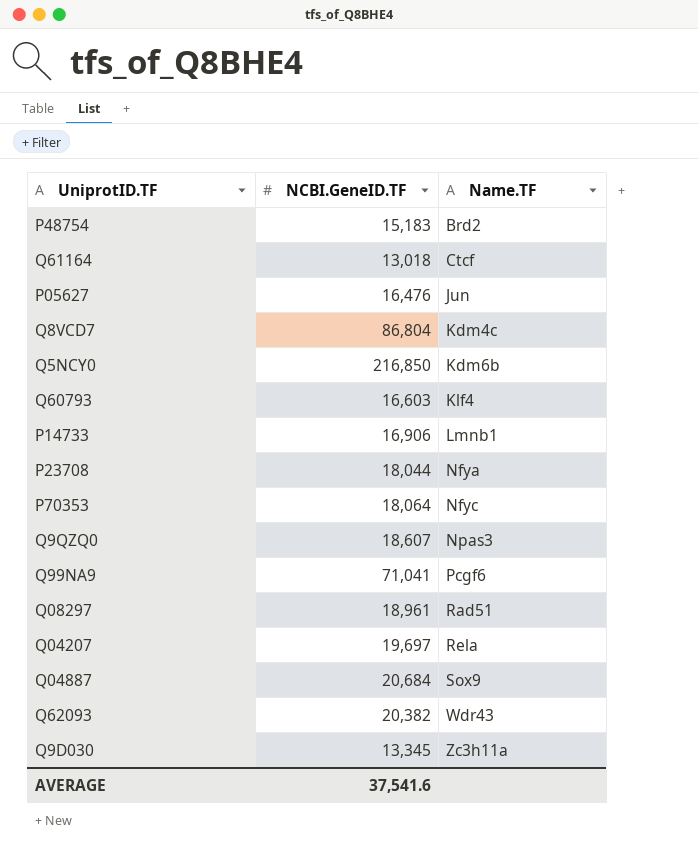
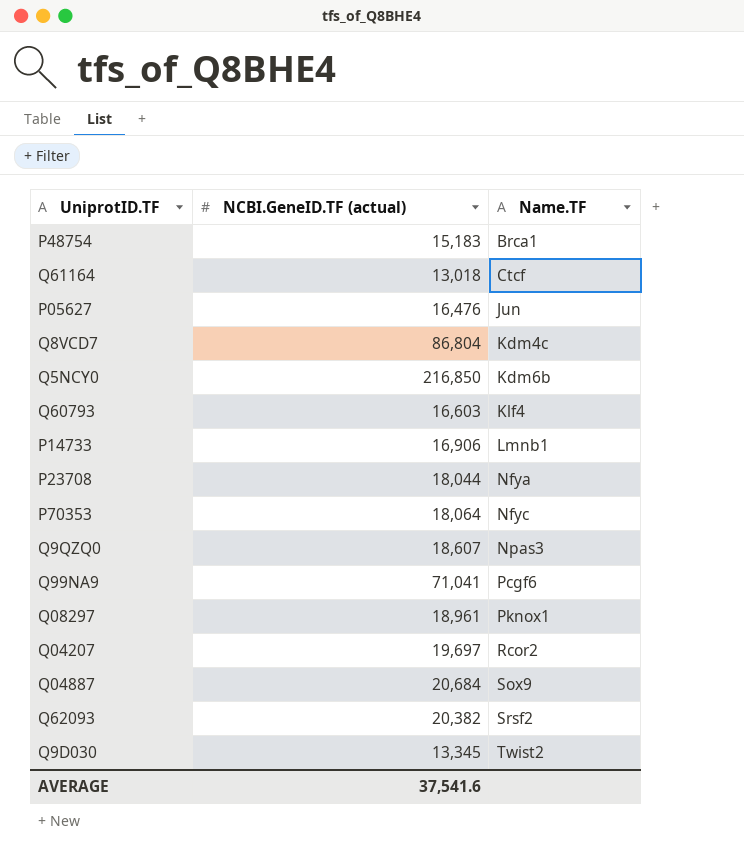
column name: NCBI.GeneID.TF -> NCBI.GeneID.TF (actual)
P48754 | Name.TF: Brd2 -> Brca1
Q08297 | Name.TF: Rad51 -> Pknox1
Q04207 | Name.TF: Rela -> Rcor2
Q62093 | Name.TF: Wdr43 -> Srsf2
Q9D030 | Name.TF: Zc3h11a -> Twist2

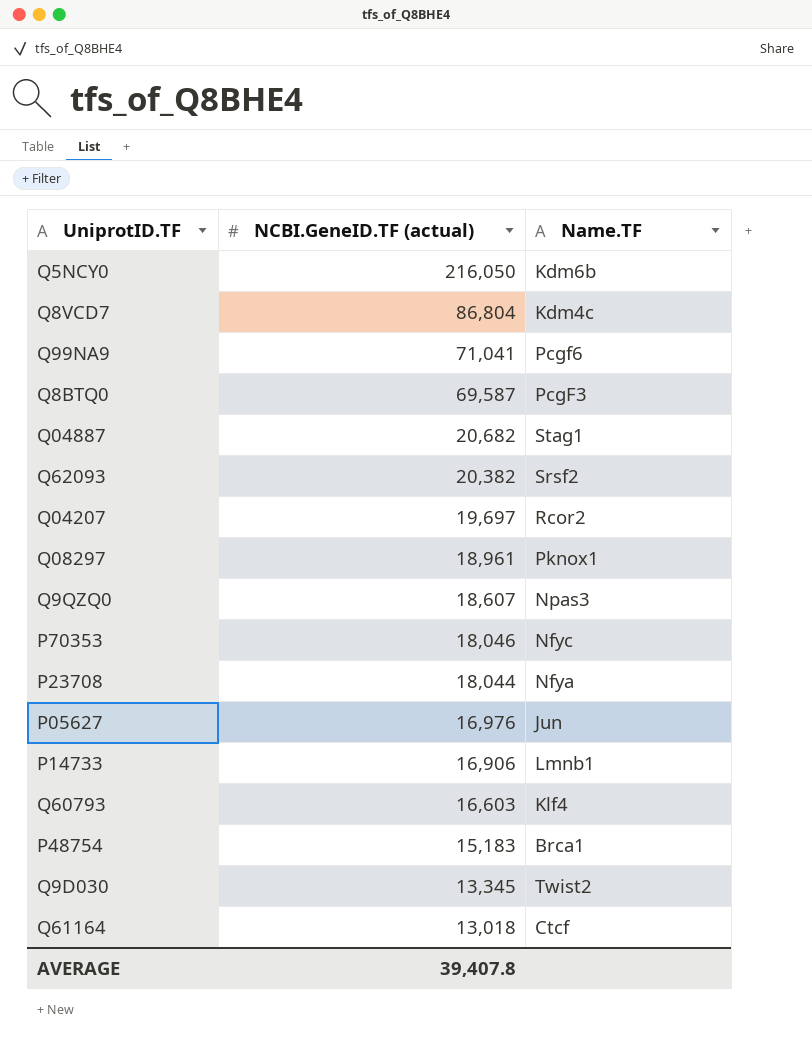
row order: Name.TF ascending -> NCBI.GeneID.TF (actual) descending
Q5NCY0 | NCBI.GeneID.TF (actual): 216,850 -> 216,050
row Q8BTQ0: none -> 69,587 | PcgF3
Q04887 | NCBI.GeneID.TF (actual): 20,684 -> 20,682
Q04887 | Name.TF: Sox9 -> Stag1
P70353 | NCBI.GeneID.TF (actual): 18,064 -> 18,046
P05627 | NCBI.GeneID.TF (actual): 16,476 -> 16,976
AVERAGE | NCBI.GeneID.TF (actual): 37,541.6 -> 39,407.8

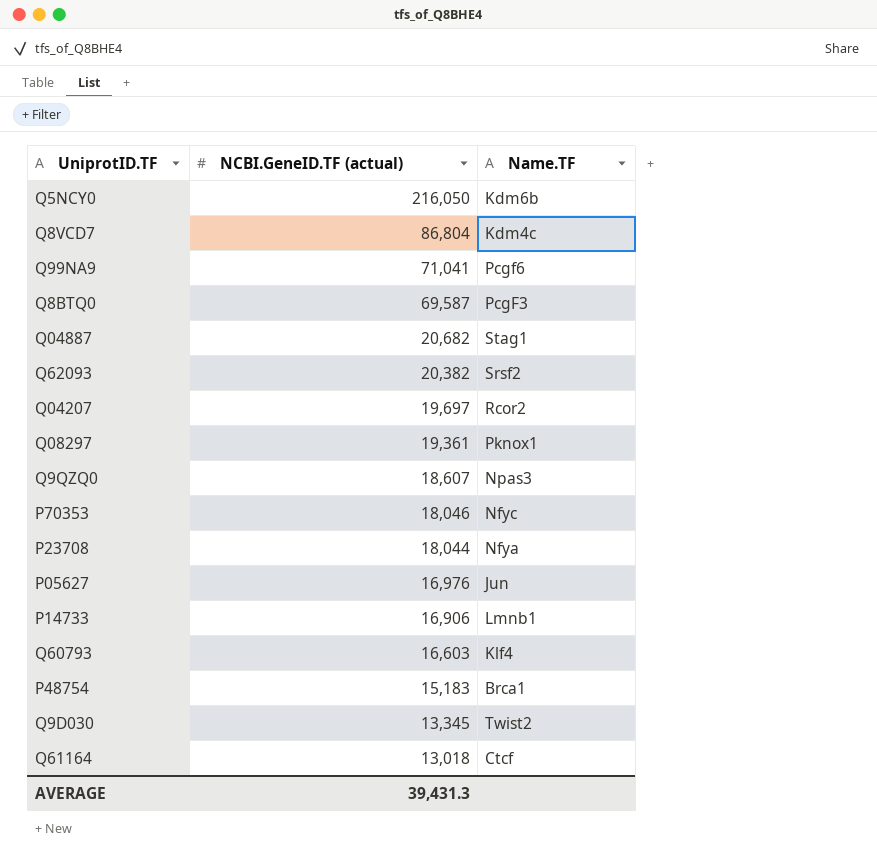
Q08297 | NCBI.GeneID.TF (actual): 18,961 -> 19,361
AVERAGE | NCBI.GeneID.TF (actual): 39,407.8 -> 39,431.3

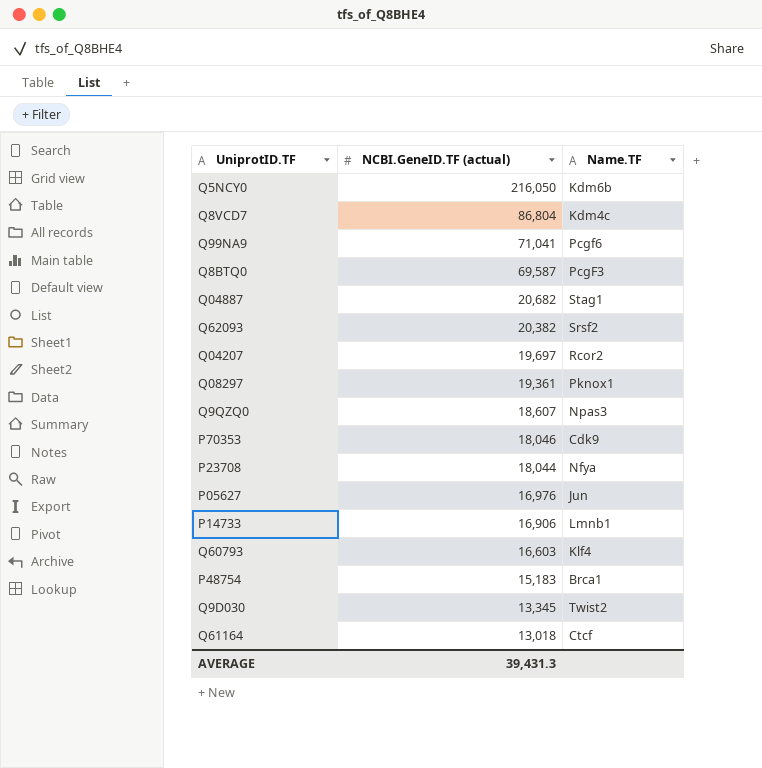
P70353 | Name.TF: Nfyc -> Cdk9

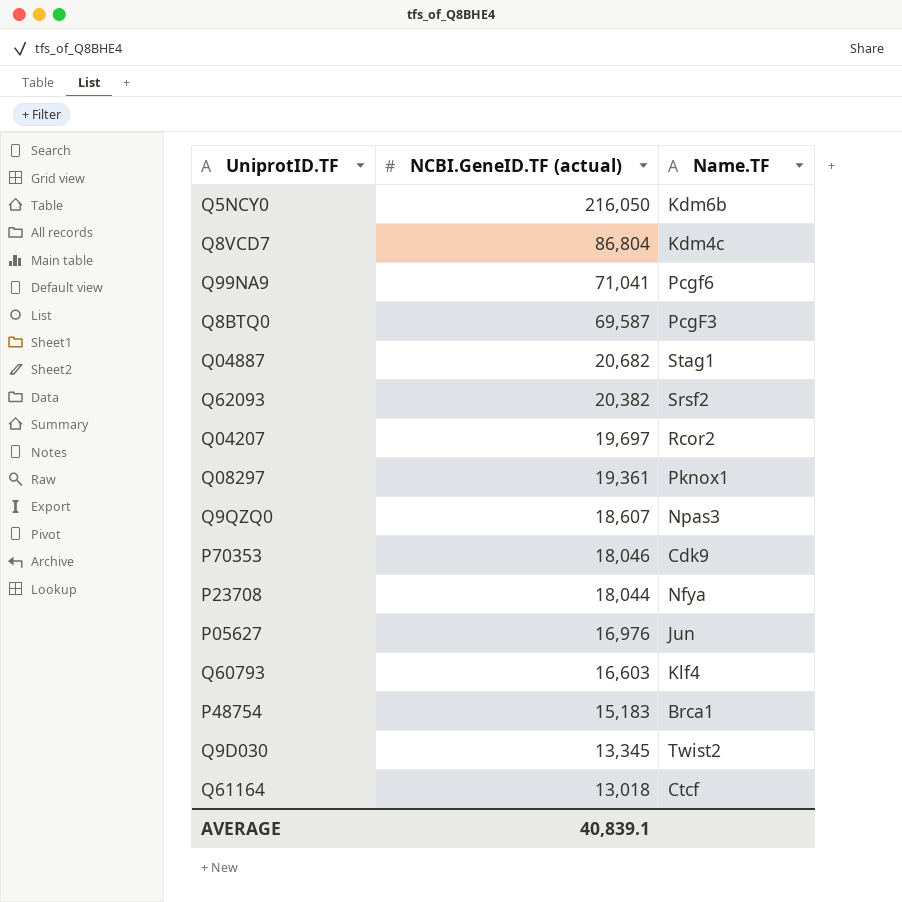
row P14733: 16,906 | Lmnb1 -> none
AVERAGE | NCBI.GeneID.TF (actual): 39,431.3 -> 40,839.1

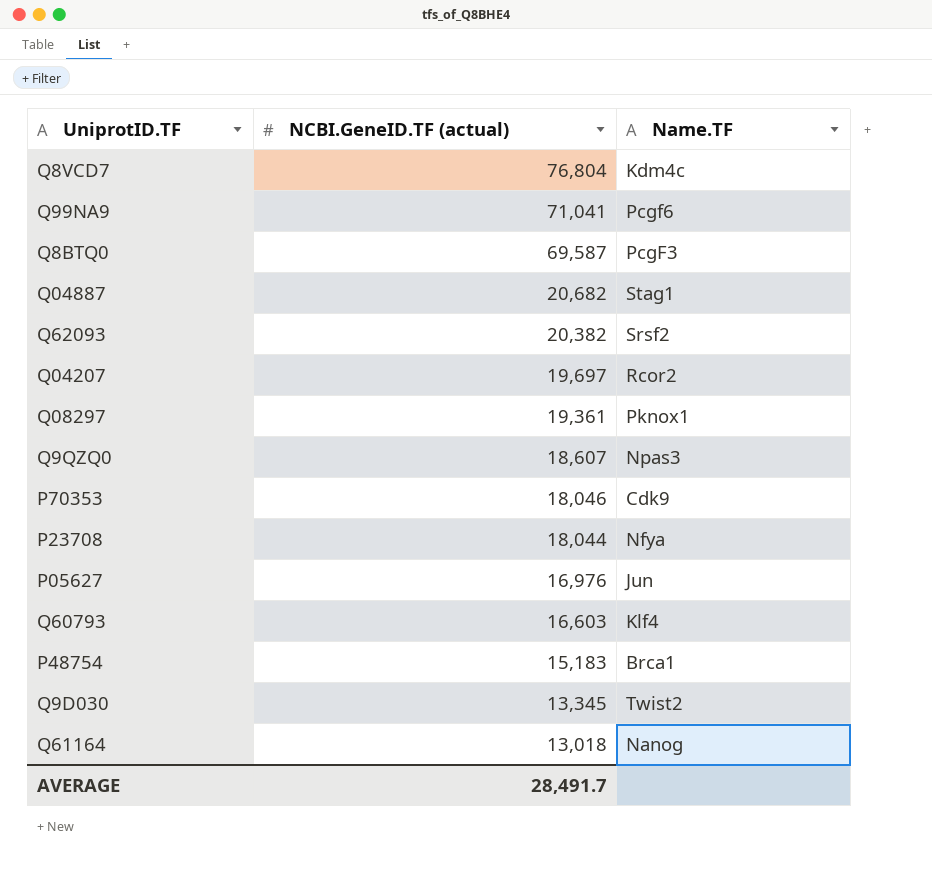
row Q5NCY0: 216,050 | Kdm6b -> none
Q8VCD7 | NCBI.GeneID.TF (actual): 86,804 -> 76,804
Q61164 | Name.TF: Ctcf -> Nanog
AVERAGE | NCBI.GeneID.TF (actual): 40,839.1 -> 28,491.7

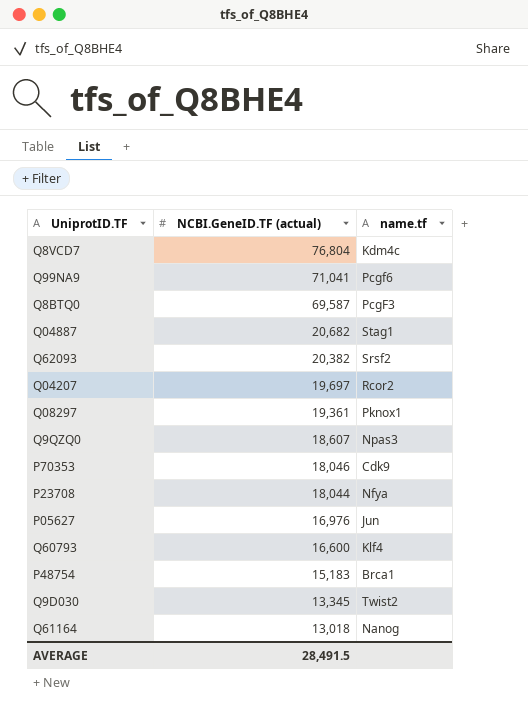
column name: Name.TF -> name.tf
Q60793 | NCBI.GeneID.TF (actual): 16,603 -> 16,600
AVERAGE | NCBI.GeneID.TF (actual): 28,491.7 -> 28,491.5

